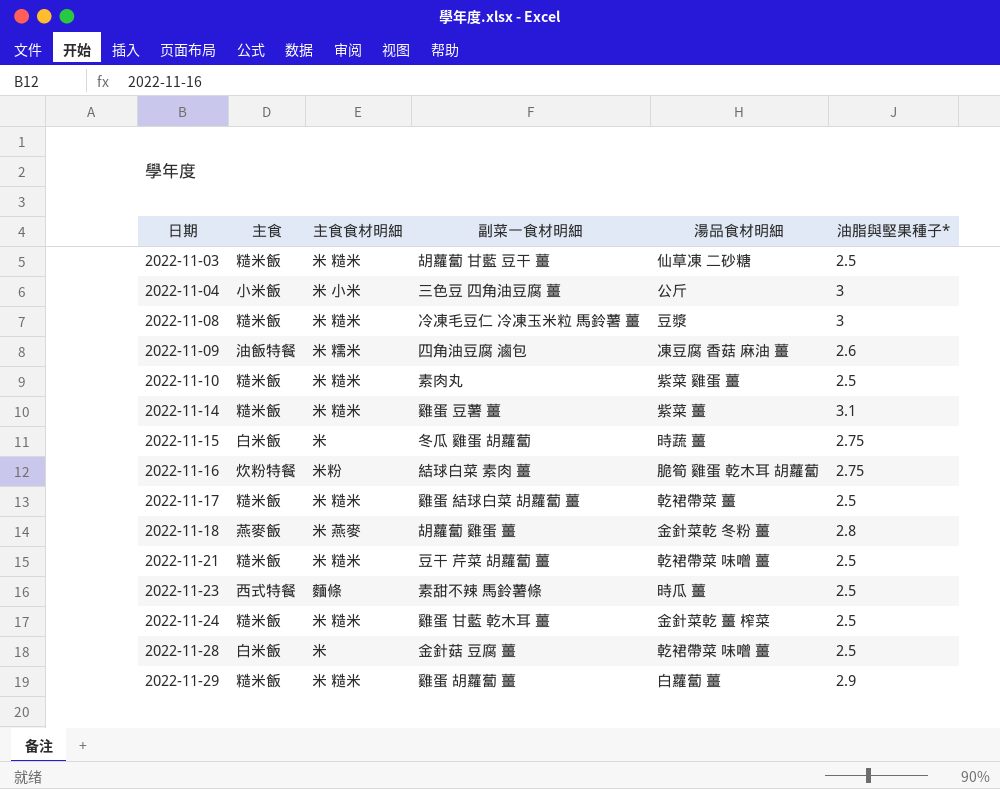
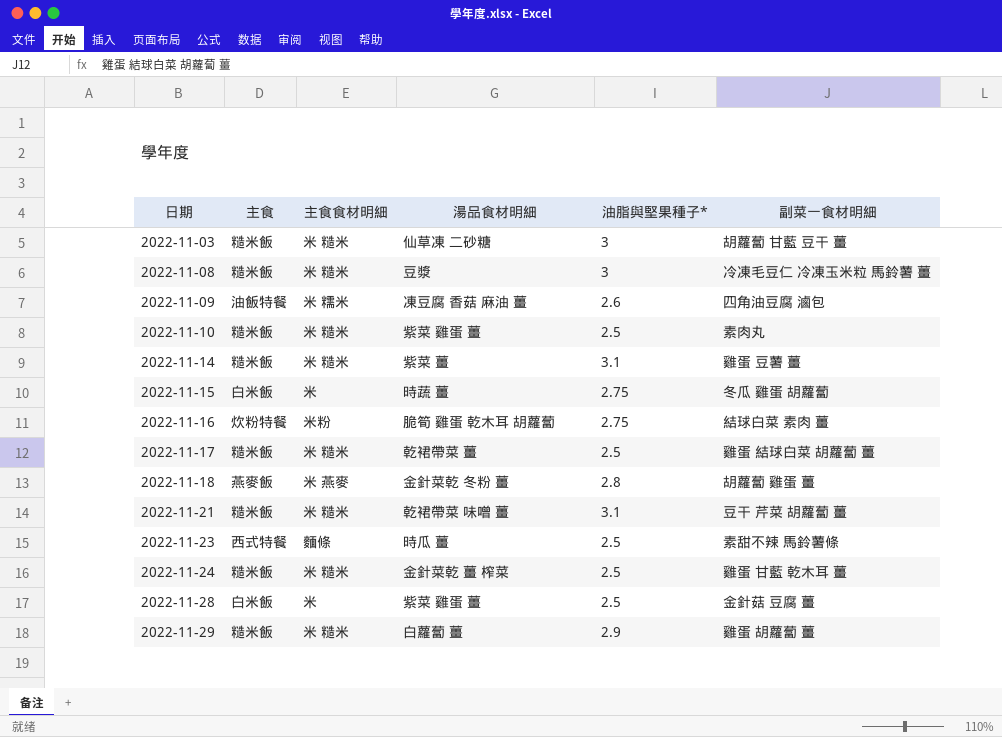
column 副菜一食材明細 | position: 4 -> 6
row 2022-11-04: 小米飯 | 米 小米 | 三色豆 四角油豆腐 薑 | 公斤 | 3 -> none
2022-11-03 | 油脂與堅果種子*: 2.5 -> 3
2022-11-21 | 油脂與堅果種子*: 2.5 -> 3.1
2022-11-28 | 湯品食材明細: 乾裙帶菜 味噌 薑 -> 紫菜 雞蛋 薑

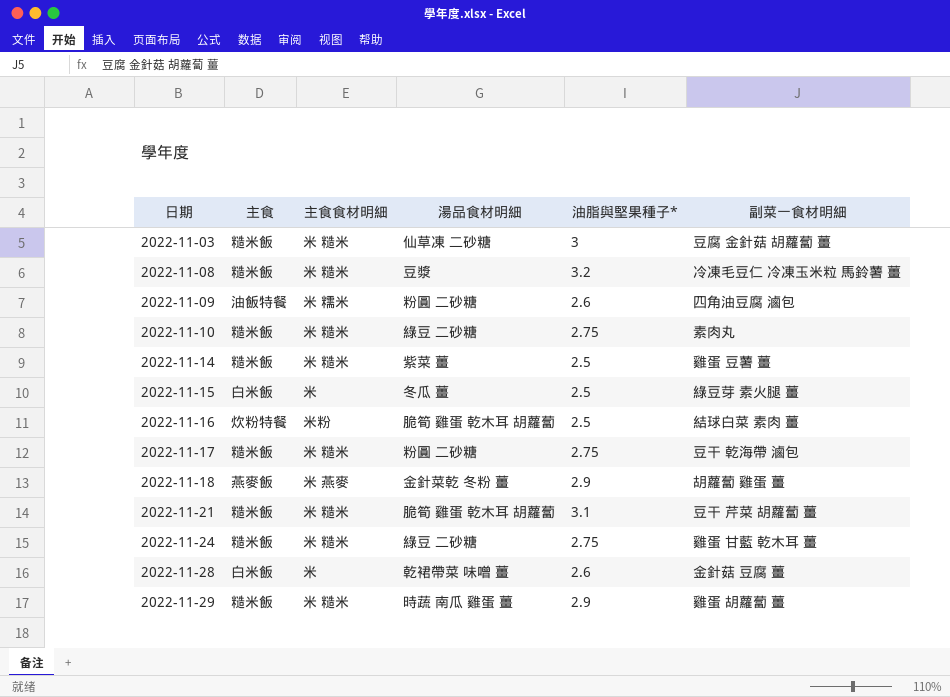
row 2022-11-23: 西式特餐 | 麵條 | 時瓜 薑 | 2.5 | 素甜不辣 馬鈴薯條 -> none
2022-11-03 | 副菜一食材明細: 胡蘿蔔 甘藍 豆干 薑 -> 豆腐 金針菇 胡蘿蔔 薑
2022-11-08 | 油脂與堅果種子*: 3 -> 3.2
2022-11-09 | 湯品食材明細: 凍豆腐 香菇 麻油 薑 -> 粉圓 二砂糖
2022-11-10 | 湯品食材明細: 紫菜 雞蛋 薑 -> 綠豆 二砂糖
2022-11-10 | 油脂與堅果種子*: 2.5 -> 2.75
2022-11-14 | 油脂與堅果種子*: 3.1 -> 2.5
2022-11-15 | 湯品食材明細: 時蔬 薑 -> 冬瓜 薑
2022-11-15 | 油脂與堅果種子*: 2.75 -> 2.5
2022-11-15 | 副菜一食材明細: 冬瓜 雞蛋 胡蘿蔔 -> 綠豆芽 素火腿 薑
2022-11-16 | 油脂與堅果種子*: 2.75 -> 2.5
2022-11-17 | 湯品食材明細: 乾裙帶菜 薑 -> 粉圓 二砂糖
2022-11-17 | 油脂與堅果種子*: 2.5 -> 2.75
2022-11-17 | 副菜一食材明細: 雞蛋 結球白菜 胡蘿蔔 薑 -> 豆干 乾海帶 滷包
2022-11-18 | 油脂與堅果種子*: 2.8 -> 2.9
2022-11-21 | 湯品食材明細: 乾裙帶菜 味噌 薑 -> 脆筍 雞蛋 乾木耳 胡蘿蔔
2022-11-24 | 湯品食材明細: 金針菜乾 薑 榨菜 -> 綠豆 二砂糖
2022-11-24 | 油脂與堅果種子*: 2.5 -> 2.75
2022-11-28 | 湯品食材明細: 紫菜 雞蛋 薑 -> 乾裙帶菜 味噌 薑
2022-11-28 | 油脂與堅果種子*: 2.5 -> 2.6
2022-11-29 | 湯品食材明細: 白蘿蔔 薑 -> 時蔬 南瓜 雞蛋 薑

